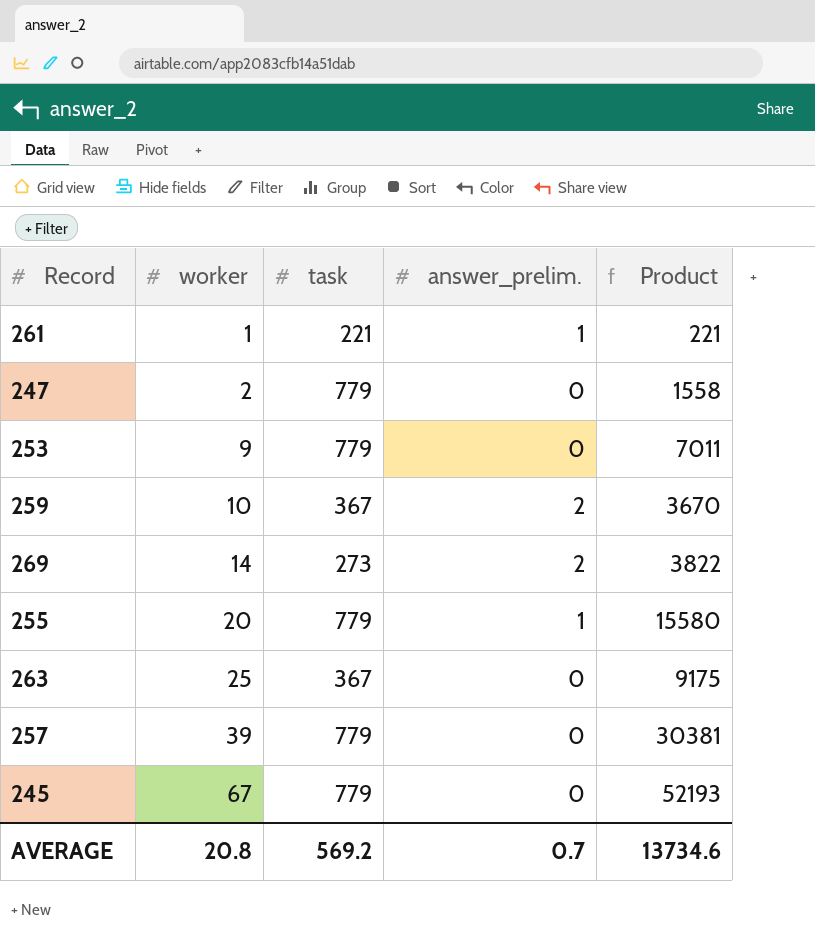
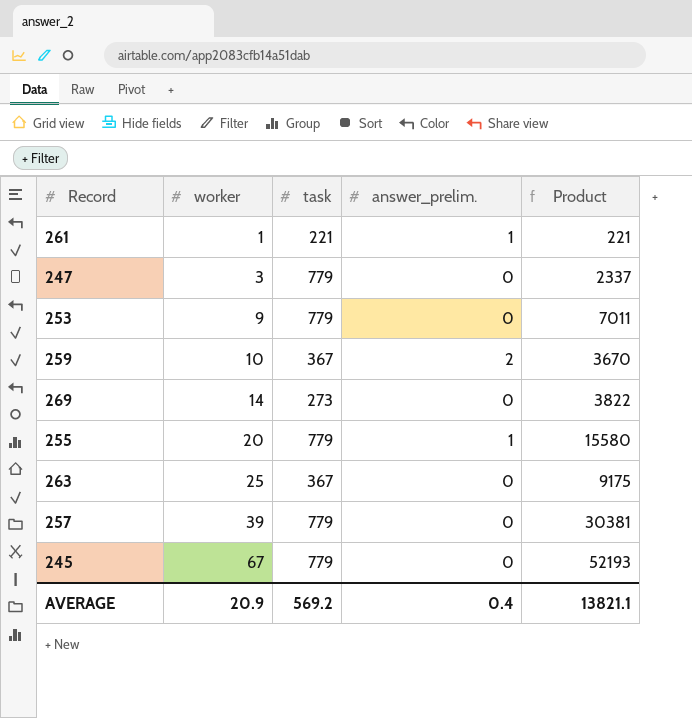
247 | worker: 2 -> 3
247 | Product: 1558 -> 2337
269 | answer_prelim.: 2 -> 0
AVERAGE | worker: 20.8 -> 20.9
AVERAGE | answer_prelim.: 0.7 -> 0.4
AVERAGE | Product: 13734.6 -> 13821.1

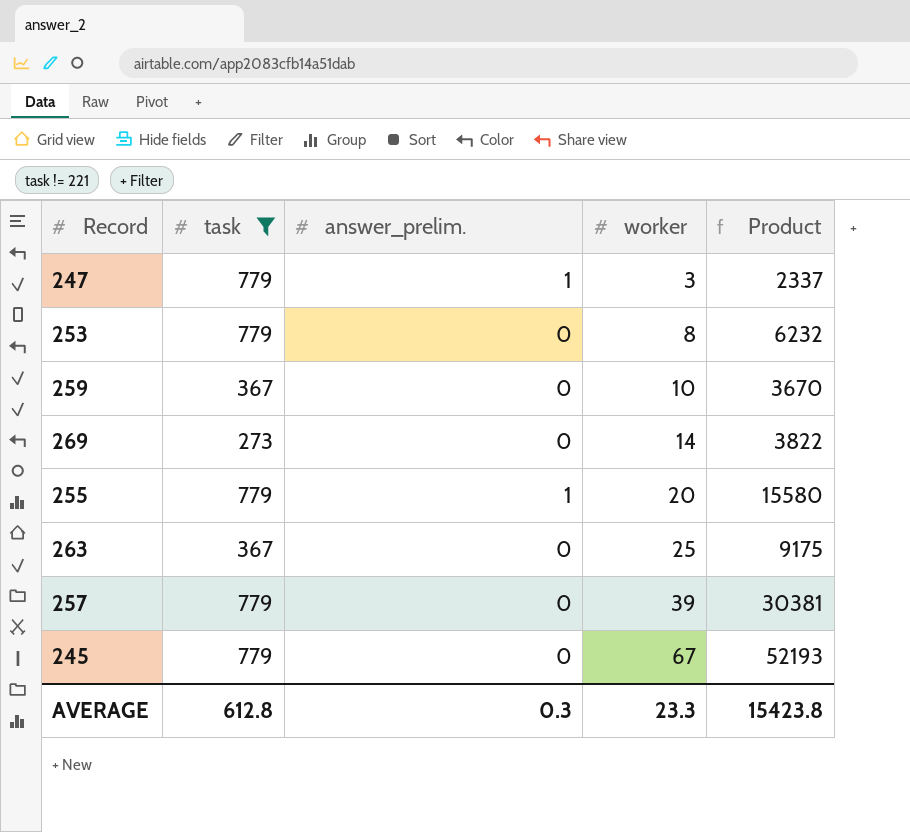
filter: none -> task != 221
column worker | position: 2 -> 4
247 | answer_prelim.: 0 -> 1
253 | worker: 9 -> 8
253 | Product: 7011 -> 6232
259 | answer_prelim.: 2 -> 0
AVERAGE | task: 569.2 -> 612.8
AVERAGE | answer_prelim.: 0.4 -> 0.3
AVERAGE | worker: 20.9 -> 23.3
AVERAGE | Product: 13821.1 -> 15423.8

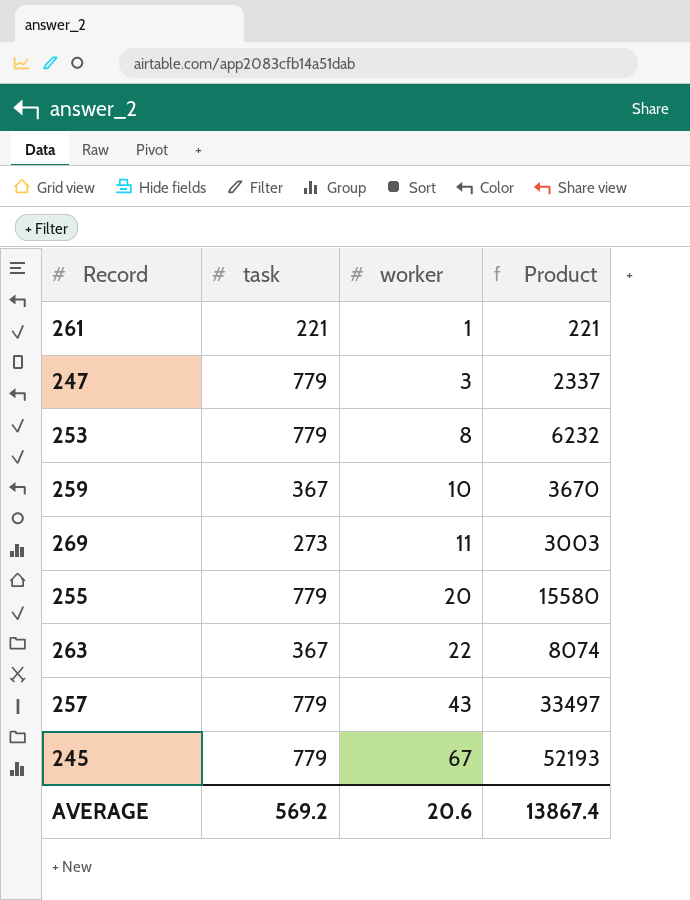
filter: task != 221 -> none
column answer_prelim. | position: 3 -> none
269 | worker: 14 -> 11
269 | Product: 3822 -> 3003
263 | worker: 25 -> 22
263 | Product: 9175 -> 8074
257 | worker: 39 -> 43
257 | Product: 30381 -> 33497
AVERAGE | task: 612.8 -> 569.2
AVERAGE | worker: 23.3 -> 20.6
AVERAGE | Product: 15423.8 -> 13867.4

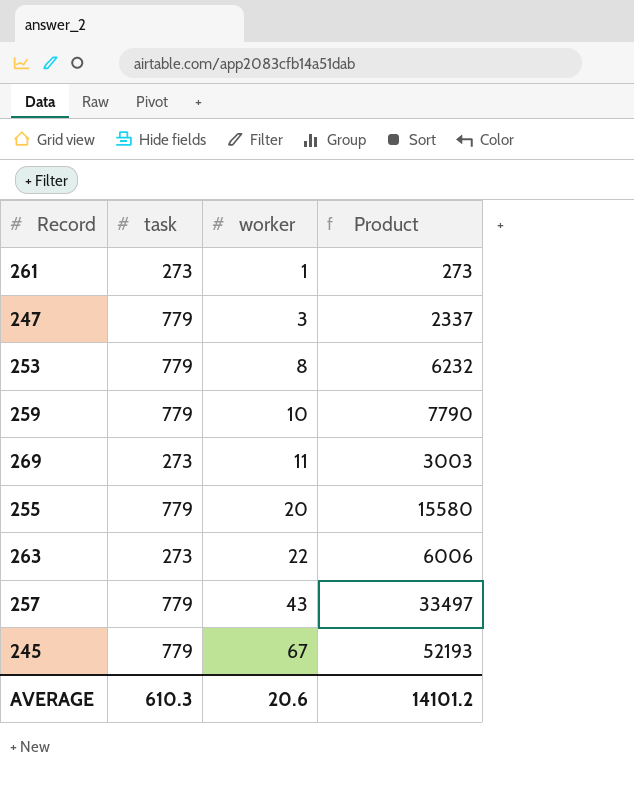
261 | task: 221 -> 273
261 | Product: 221 -> 273
259 | task: 367 -> 779
259 | Product: 3670 -> 7790
263 | task: 367 -> 273
263 | Product: 8074 -> 6006
AVERAGE | task: 569.2 -> 610.3
AVERAGE | Product: 13867.4 -> 14101.2

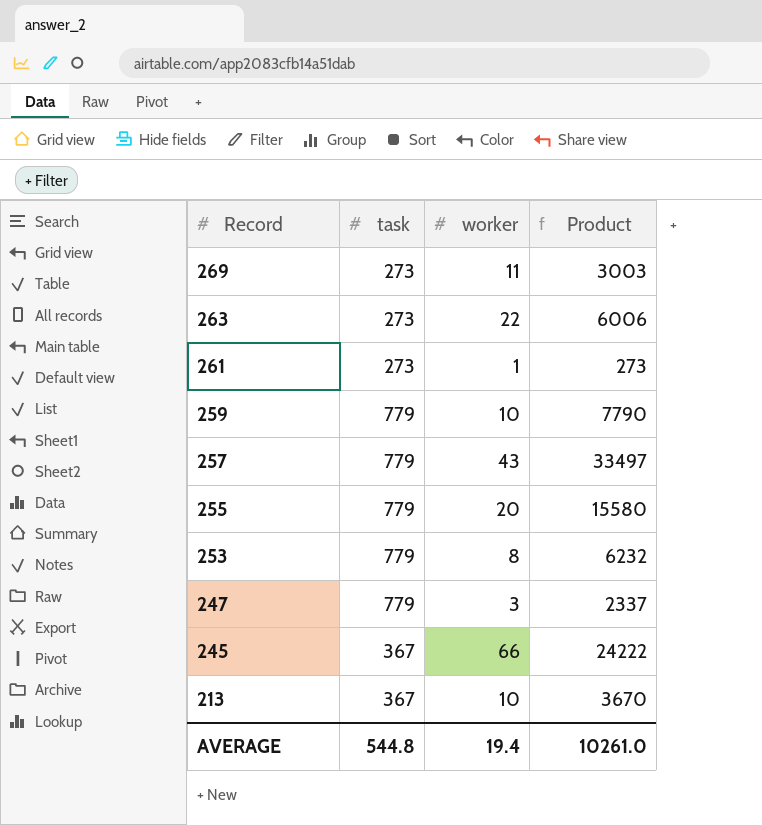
row order: worker ascending -> Record descending
245 | task: 779 -> 367
245 | worker: 67 -> 66
245 | Product: 52193 -> 24222
row 213: none -> 367 | 10 | 3670
AVERAGE | task: 610.3 -> 544.8
AVERAGE | worker: 20.6 -> 19.4
AVERAGE | Product: 14101.2 -> 10261.0

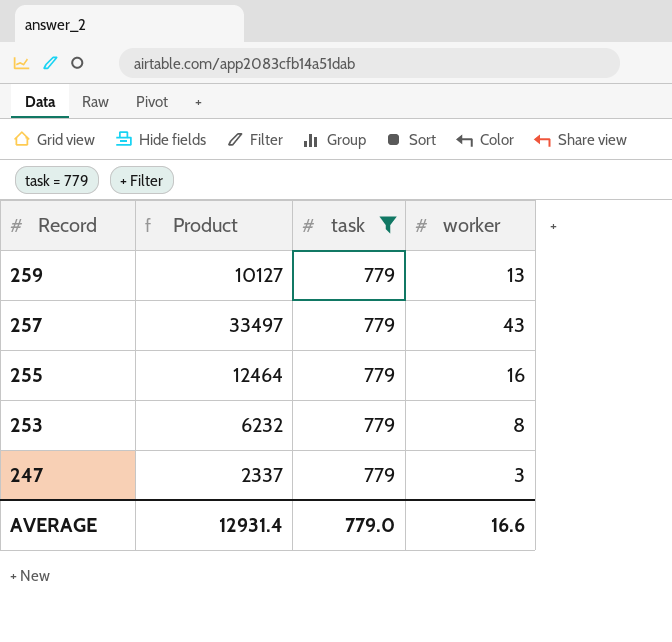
filter: none -> task = 779
column Product | position: 4 -> 2
259 | Product: 7790 -> 10127
259 | worker: 10 -> 13
255 | Product: 15580 -> 12464
255 | worker: 20 -> 16
AVERAGE | Product: 10261.0 -> 12931.4
AVERAGE | task: 544.8 -> 779.0
AVERAGE | worker: 19.4 -> 16.6

